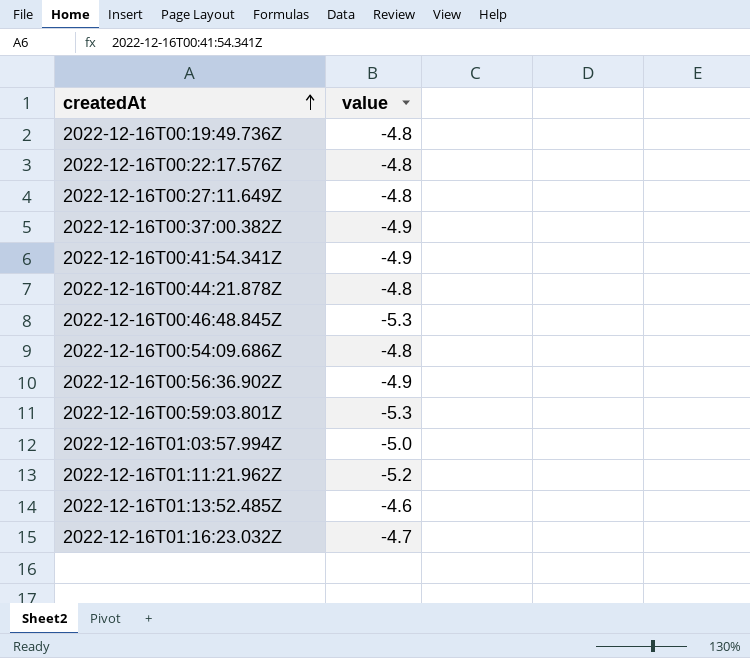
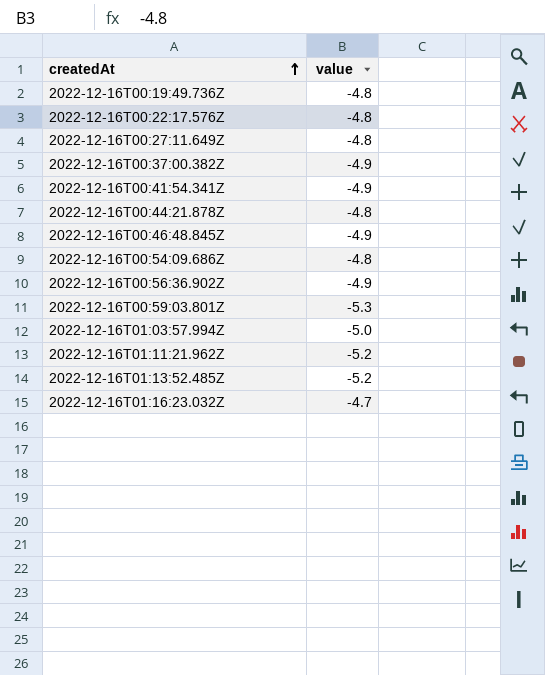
2022-12-16T00:46:48.845Z | value: -5.3 -> -4.9
2022-12-16T01:13:52.485Z | value: -4.6 -> -5.2

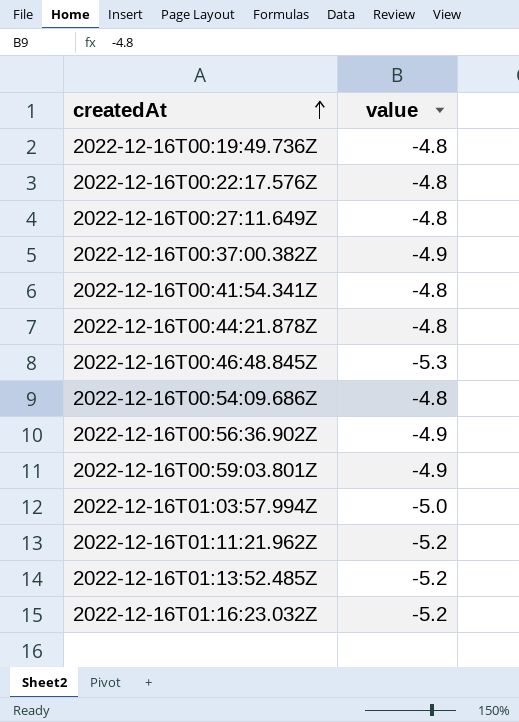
2022-12-16T00:41:54.341Z | value: -4.9 -> -4.8
2022-12-16T00:46:48.845Z | value: -4.9 -> -5.3
2022-12-16T00:59:03.801Z | value: -5.3 -> -4.9
2022-12-16T01:16:23.032Z | value: -4.7 -> -5.2

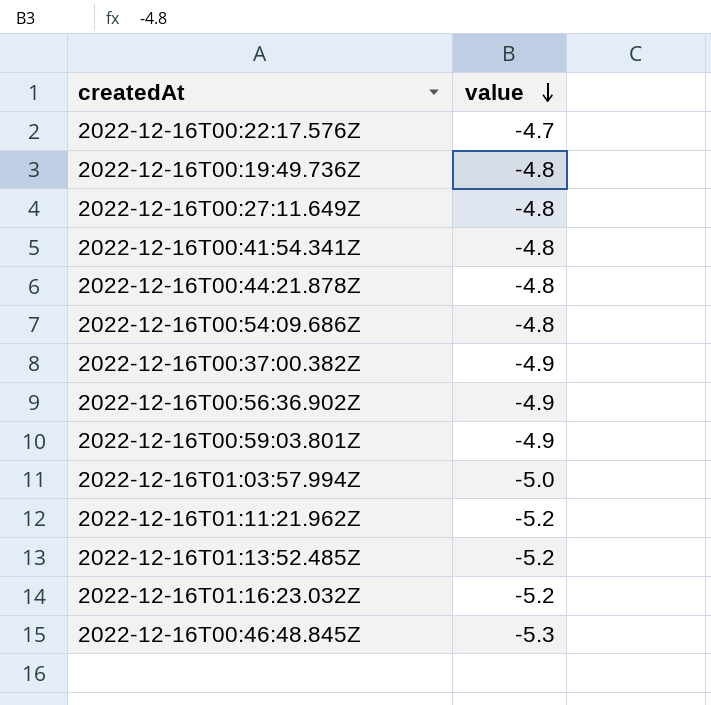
row order: createdAt ascending -> value descending
2022-12-16T00:22:17.576Z | value: -4.8 -> -4.7

